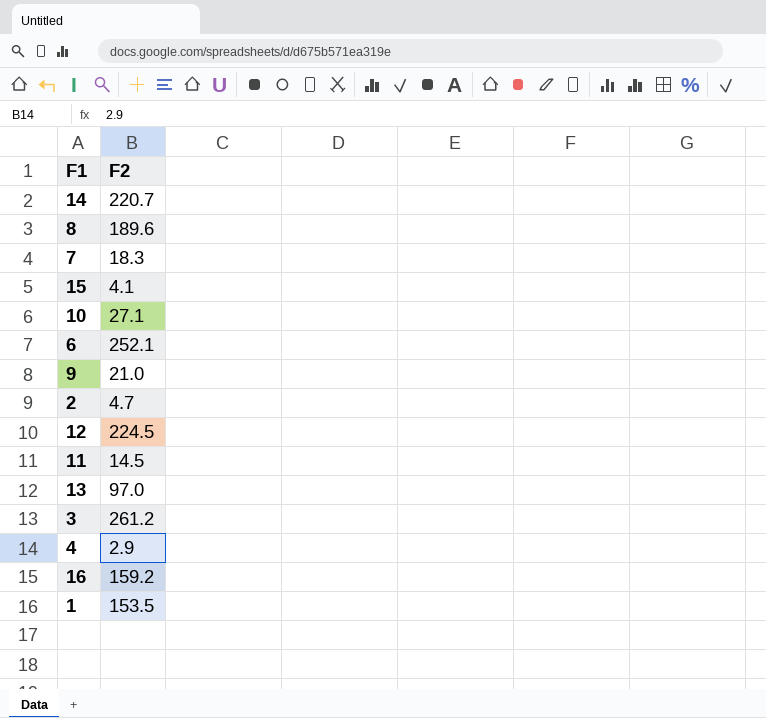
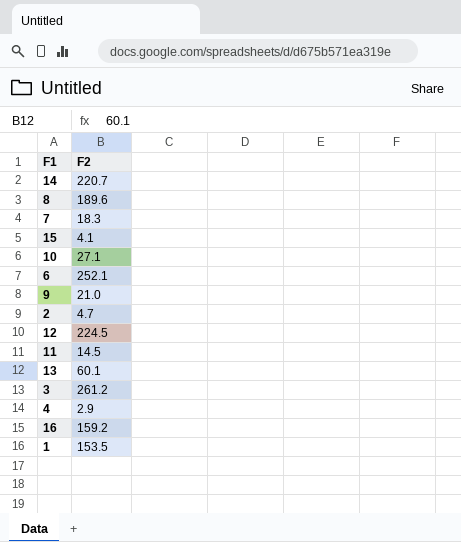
13 | F2: 97.0 -> 60.1

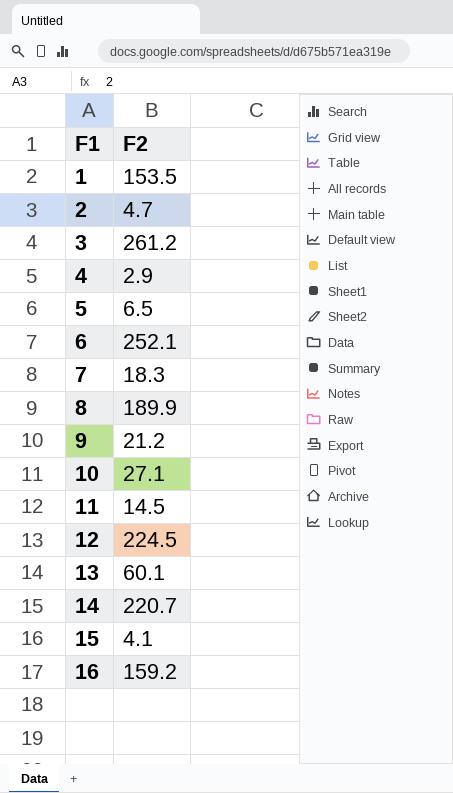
row order: none -> F1 ascending
row 5: none -> 6.5
8 | F2: 189.6 -> 189.9
9 | F2: 21.0 -> 21.2

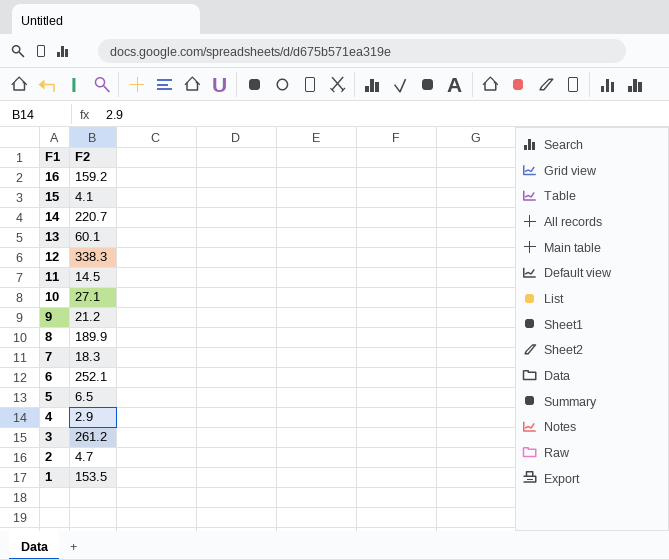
row order: F1 ascending -> F1 descending
12 | F2: 224.5 -> 338.3

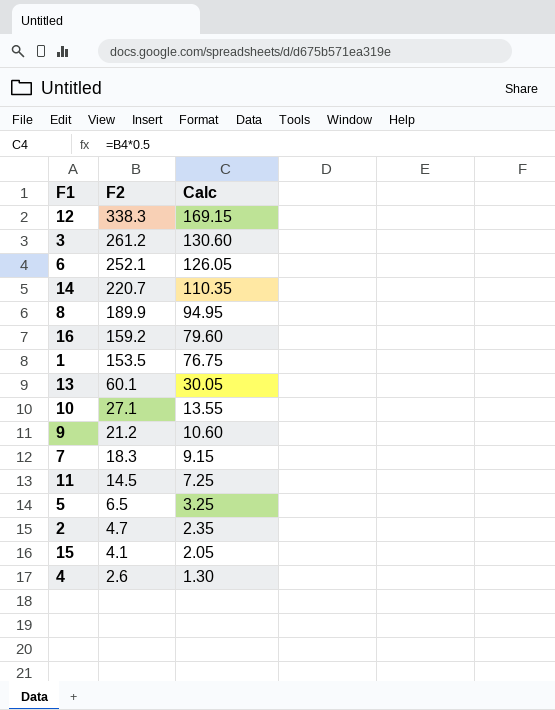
row order: F1 descending -> F2 descending
column Calc | formula: none -> [F2] * 0.5
4 | F2: 2.9 -> 2.6

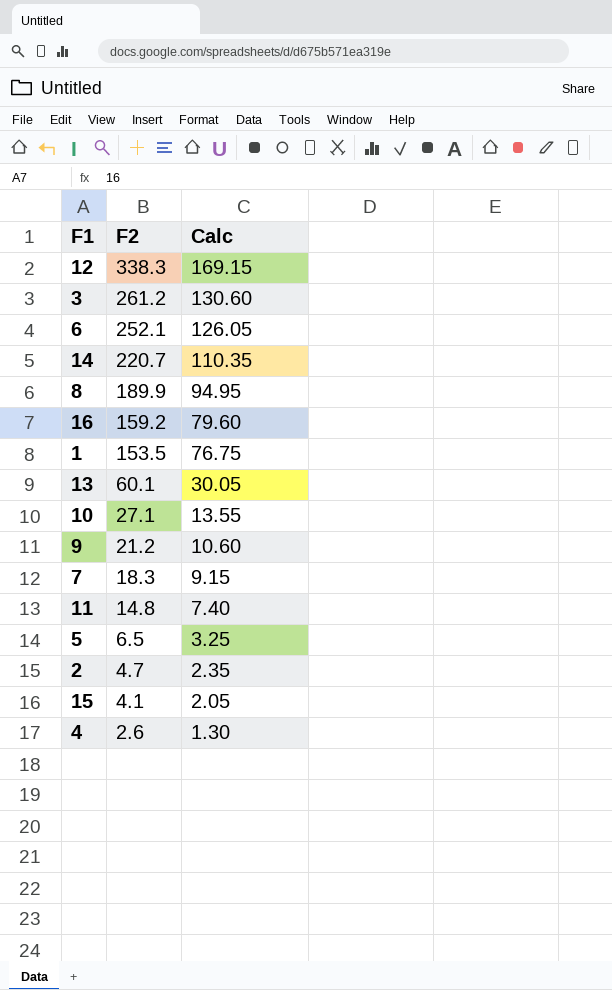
11 | F2: 14.5 -> 14.8
11 | Calc: 7.25 -> 7.40

